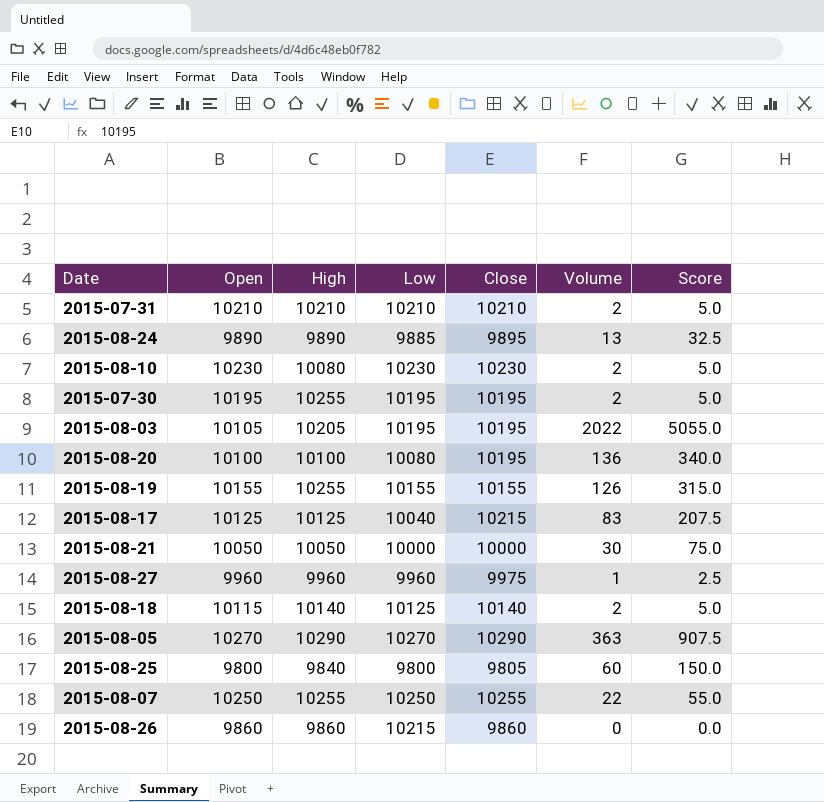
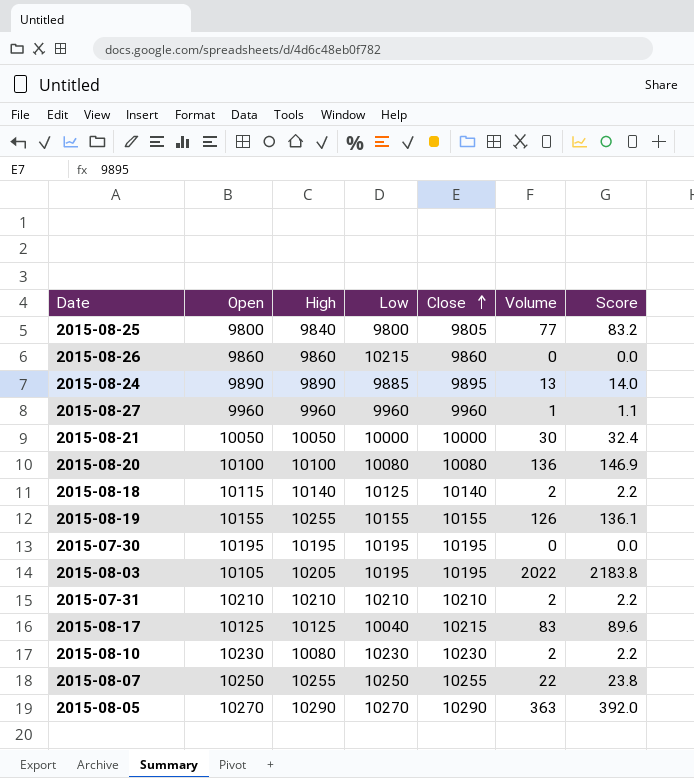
row order: none -> Close ascending
column Score | formula: [Volume] * 2.5 -> [Volume] * 1.08
2015-08-25 | Volume: 60 -> 77
2015-08-27 | Close: 9975 -> 9960
2015-08-20 | Close: 10195 -> 10080
2015-07-30 | High: 10255 -> 10195
2015-07-30 | Volume: 2 -> 0

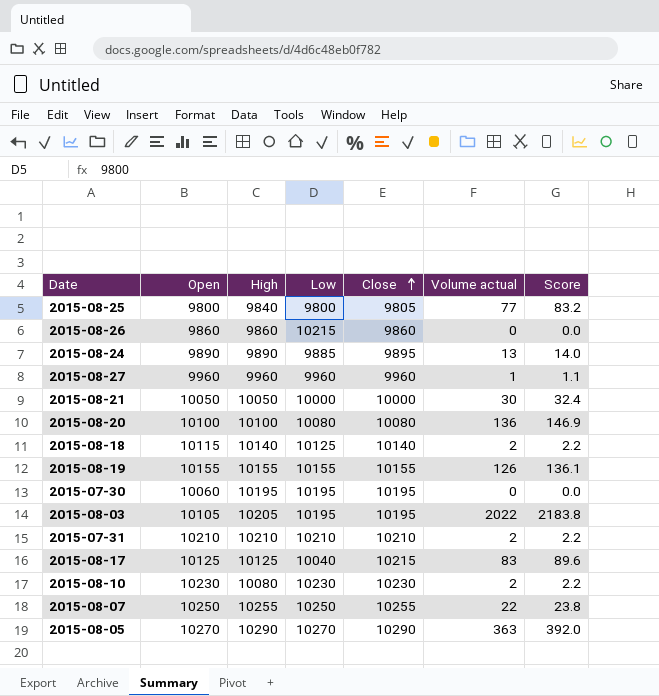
column name: Volume -> Volume actual
2015-08-19 | High: 10255 -> 10155
2015-07-30 | Open: 10195 -> 10060

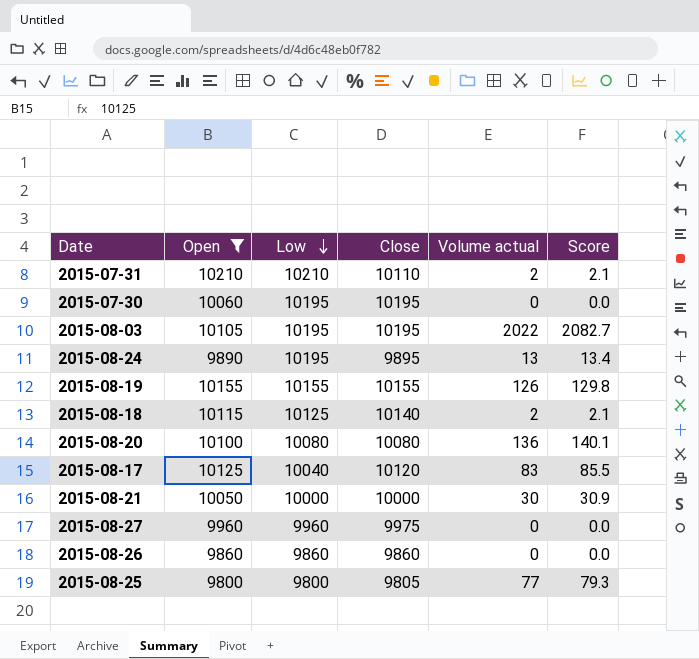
filter: none -> Open <= 10210
row order: Close ascending -> Low descending
column High | position: 3 -> none
column Score | formula: [Volume actual] * 1.08 -> [Volume actual] * 1.03
2015-07-31 | Close: 10210 -> 10110
2015-08-24 | Low: 9885 -> 10195
2015-08-17 | Close: 10215 -> 10120
2015-08-27 | Close: 9960 -> 9975
2015-08-27 | Volume actual: 1 -> 0
2015-08-26 | Low: 10215 -> 9860

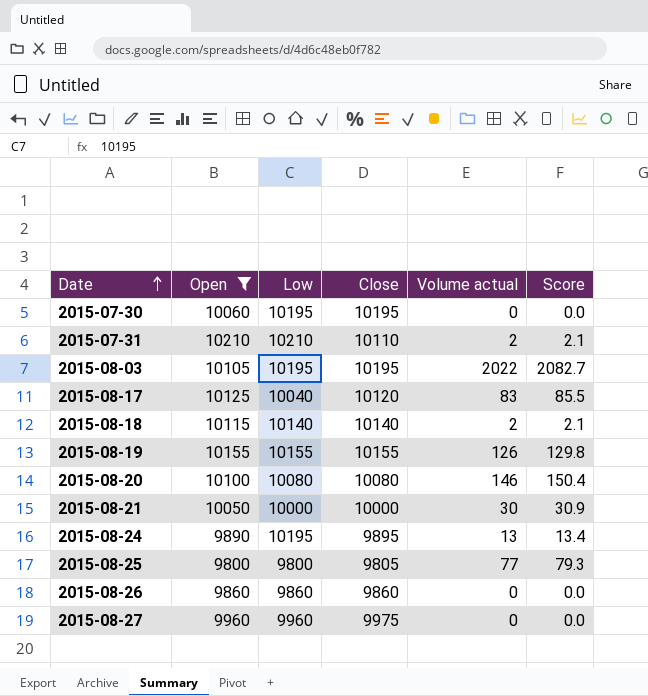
row order: Low descending -> Date ascending
2015-08-18 | Low: 10125 -> 10140
2015-08-20 | Volume actual: 136 -> 146
2015-08-20 | Score: 140.1 -> 150.4

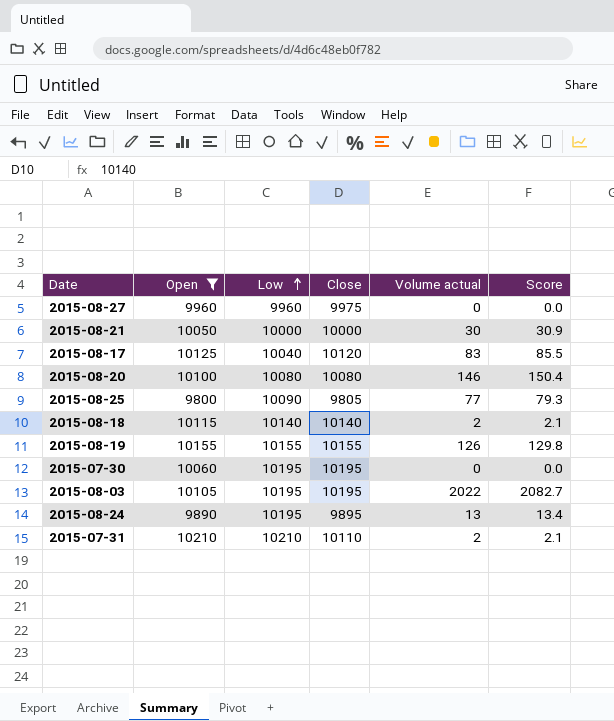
row order: Date ascending -> Low ascending
row 2015-08-26: 9860 | 9860 | 9860 | 0 | 0.0 -> none
2015-08-25 | Low: 9800 -> 10090

